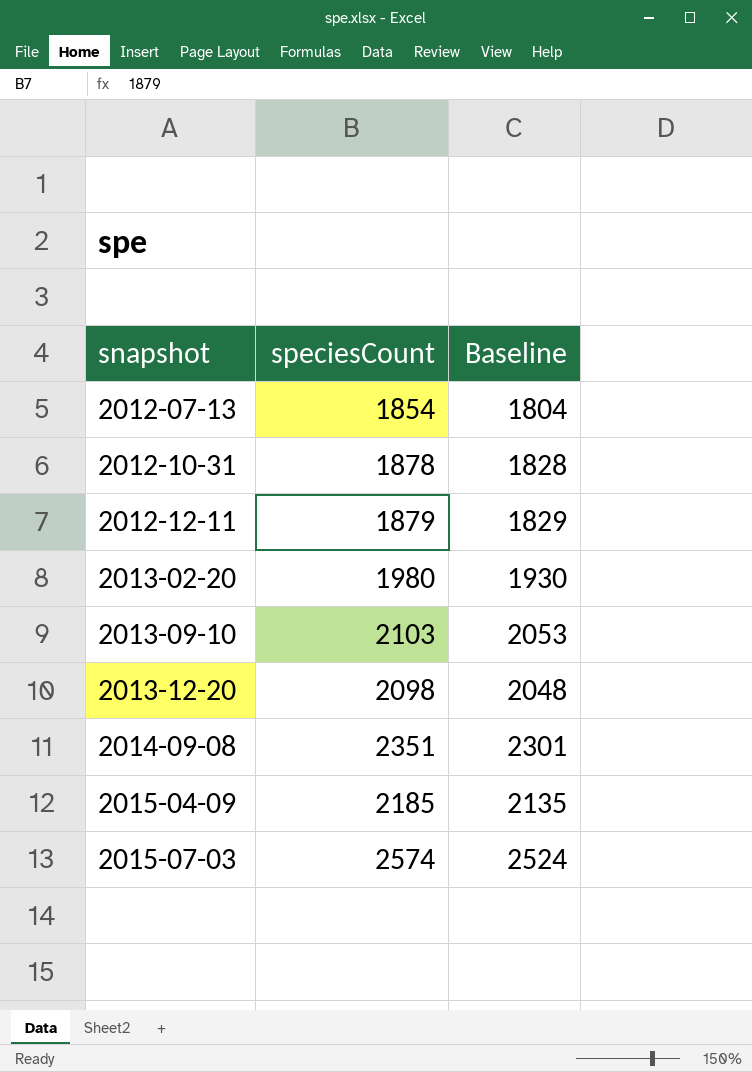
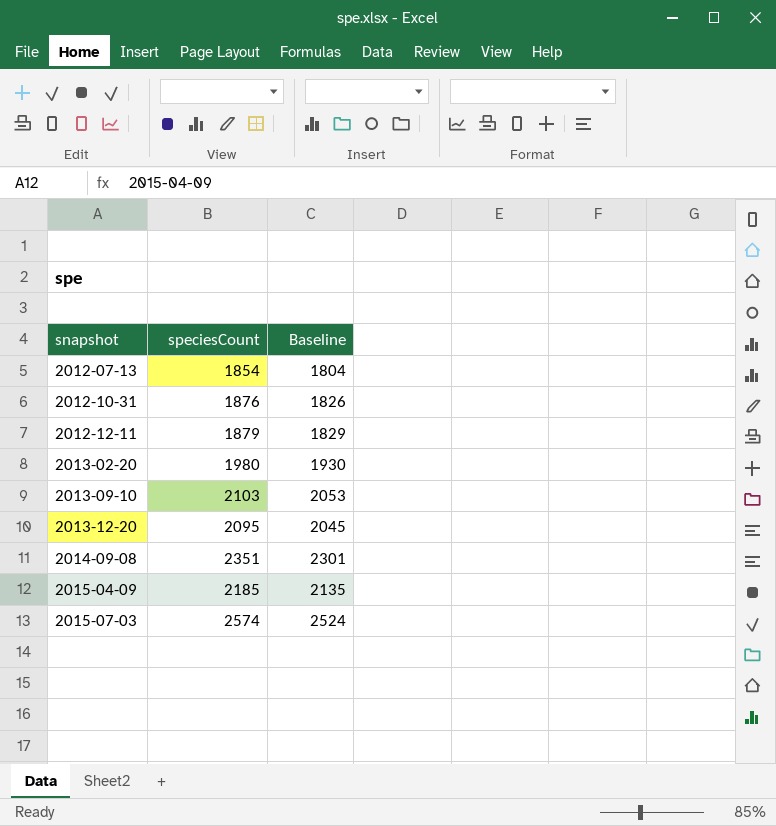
2012-10-31 | speciesCount: 1878 -> 1876
2012-10-31 | Baseline: 1828 -> 1826
2013-12-20 | speciesCount: 2098 -> 2095
2013-12-20 | Baseline: 2048 -> 2045

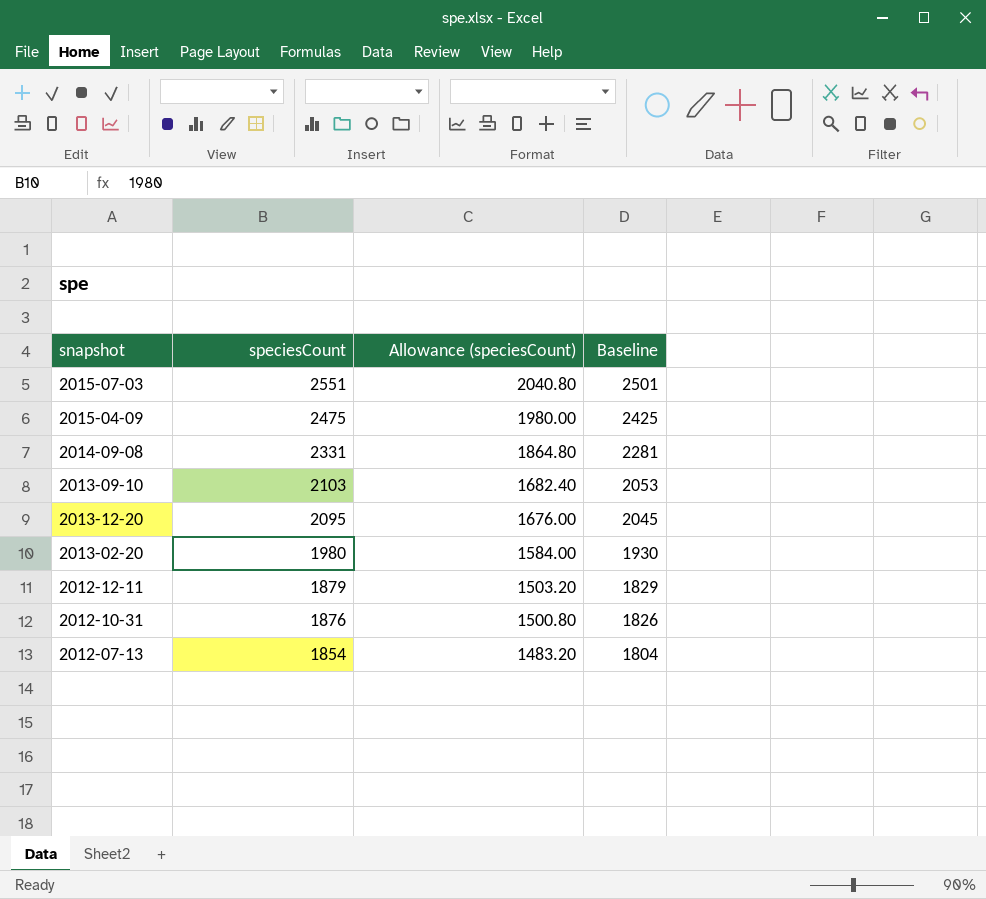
row order: snapshot ascending -> speciesCount descending
column Allowance (speciesCount) | formula: none -> [speciesCount] * 0.8
2015-07-03 | speciesCount: 2574 -> 2551
2015-07-03 | Baseline: 2524 -> 2501
2015-04-09 | speciesCount: 2185 -> 2475
2015-04-09 | Baseline: 2135 -> 2425
2014-09-08 | speciesCount: 2351 -> 2331
2014-09-08 | Baseline: 2301 -> 2281

